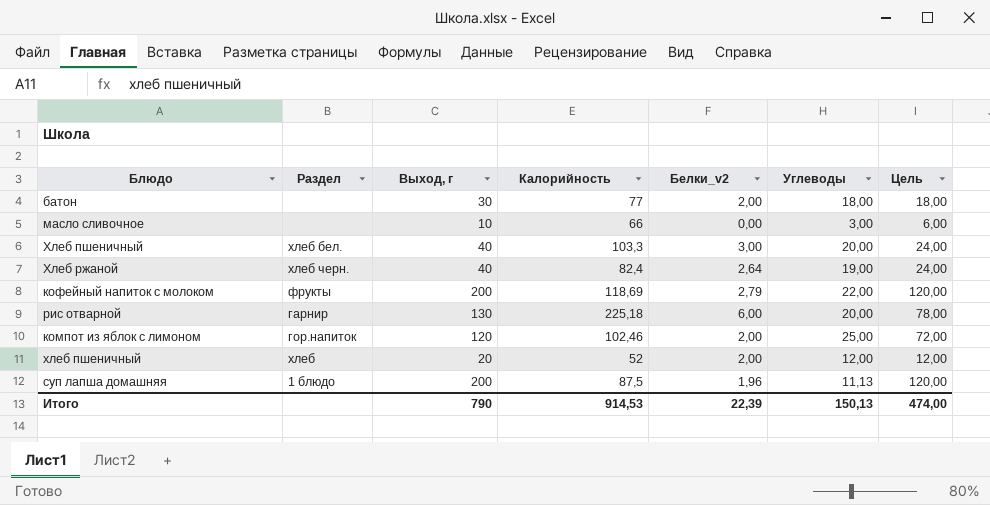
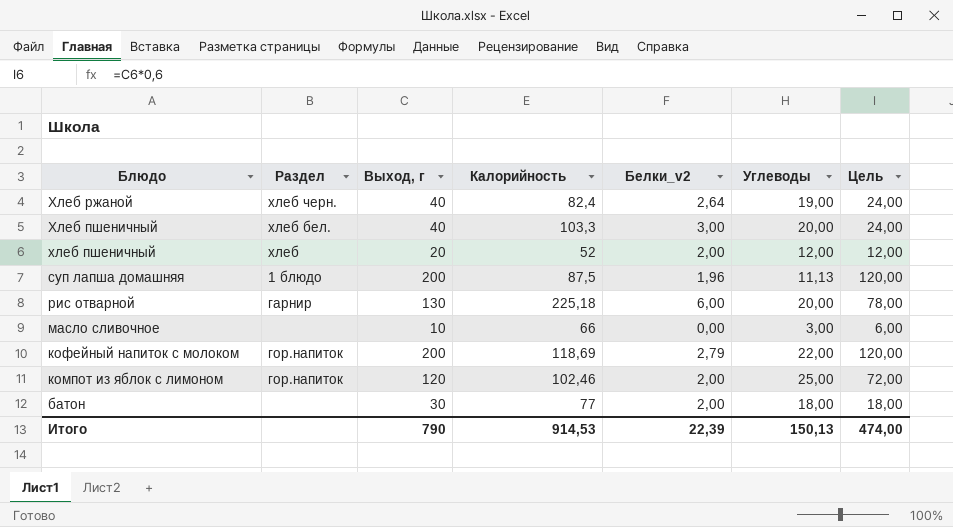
row order: none -> Блюдо descending
кофейный напиток с молоком | Раздел: фрукты -> гор.напиток

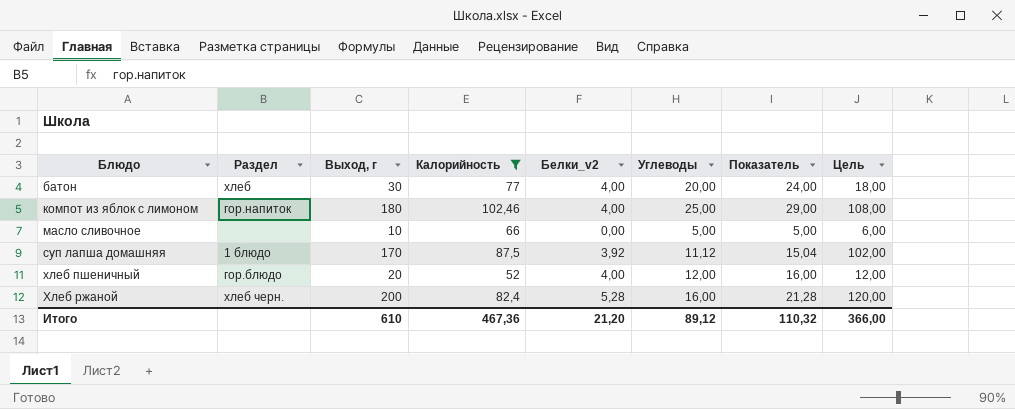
filter: none -> Калорийность <= 102,46
row order: Блюдо descending -> Блюдо ascending
column Показатель | formula: none -> [Белки_v2] + [Углеводы]
батон | Раздел: none -> хлеб
батон | Белки_v2: 2,00 -> 4,00
батон | Углеводы: 18,00 -> 20,00
компот из яблок с лимоном | Выход, г: 120 -> 180
компот из яблок с лимоном | Белки_v2: 2,00 -> 4,00
компот из яблок с лимоном | Цель: 72,00 -> 108,00
масло сливочное | Углеводы: 3,00 -> 5,00
суп лапша домашняя | Выход, г: 200 -> 170
суп лапша домашняя | Белки_v2: 1,96 -> 3,92
суп лапша домашняя | Углеводы: 11,13 -> 11,12
суп лапша домашняя | Цель: 120,00 -> 102,00
хлеб пшеничный | Раздел: хлеб -> гор.блюдо
хлеб пшеничный | Белки_v2: 2,00 -> 4,00
Хлеб ржаной | Выход, г: 40 -> 200
Хлеб ржаной | Белки_v2: 2,64 -> 5,28
Хлеб ржаной | Углеводы: 19,00 -> 16,00
Хлеб ржаной | Цель: 24,00 -> 120,00
Итого | Выход, г: 790 -> 610
Итого | Калорийность: 914,53 -> 467,36
Итого | Белки_v2: 22,39 -> 21,20
Итого | Углеводы: 150,13 -> 89,12
Итого | Цель: 474,00 -> 366,00

